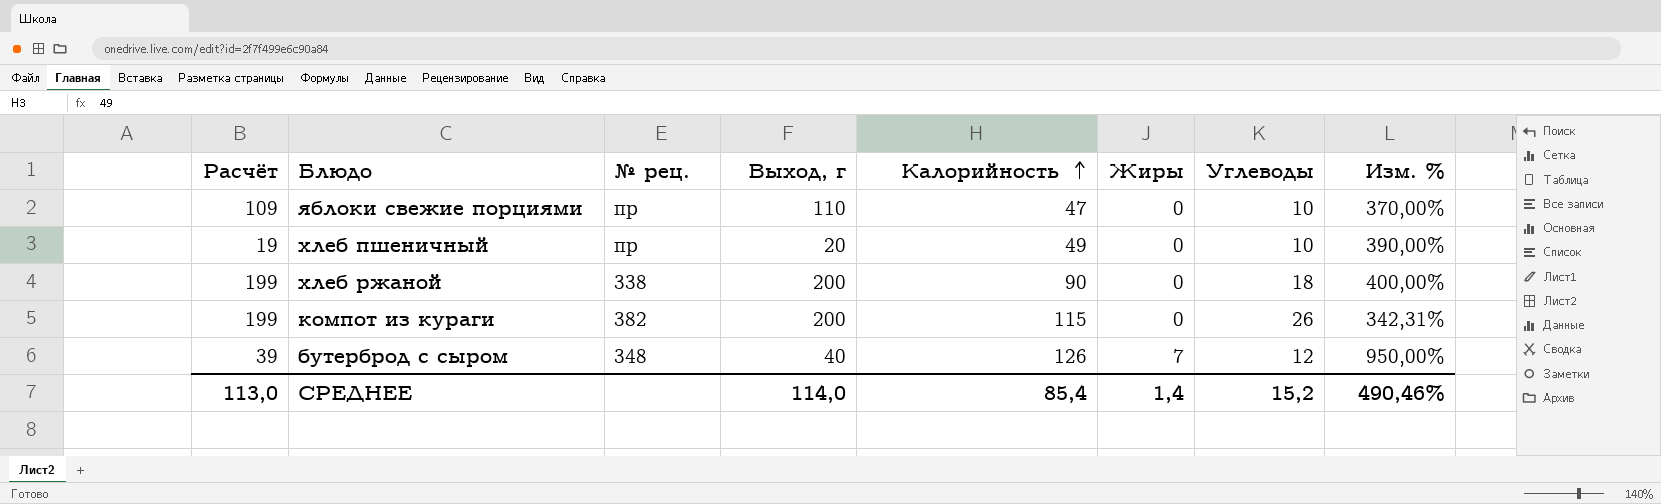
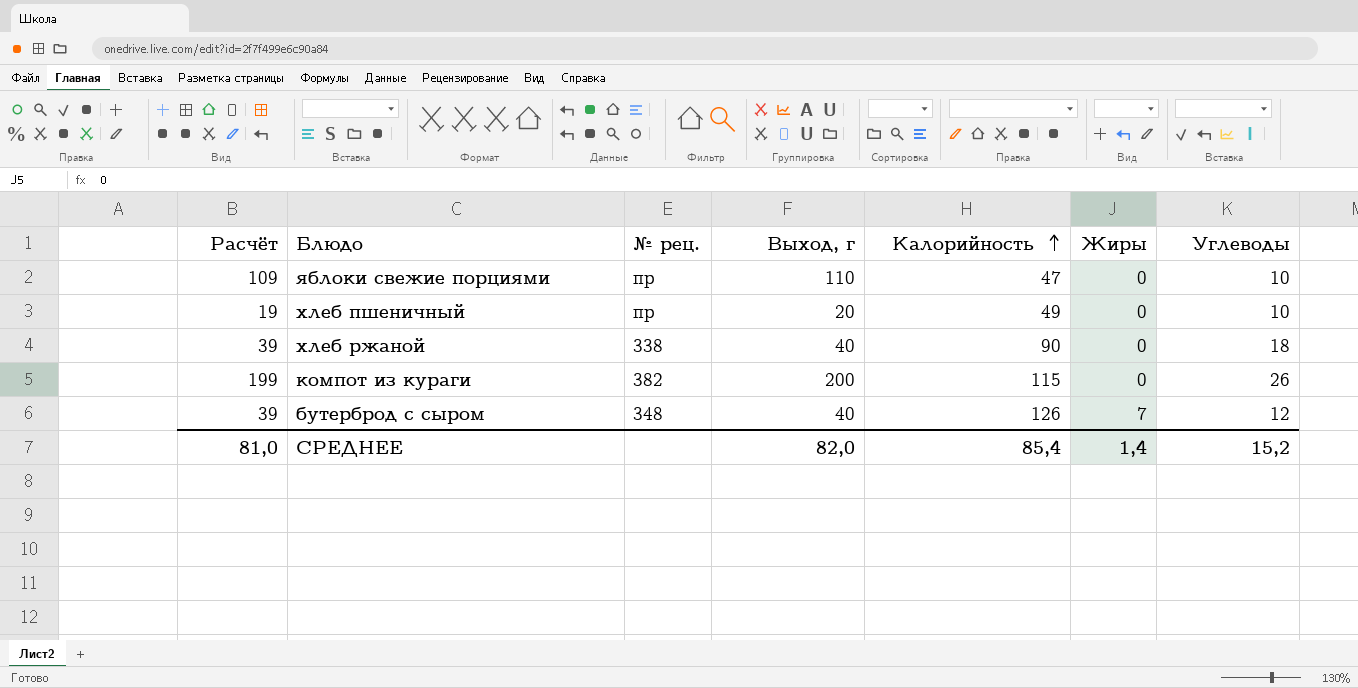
column Изм. % | formula: ([Калорийность] - [Углеводы]) / [Углеводы] -> none
хлеб ржаной | Расчёт: 199 -> 39
хлеб ржаной | Выход, г: 200 -> 40
СРЕДНЕЕ | Расчёт: 113,0 -> 81,0
СРЕДНЕЕ | Выход, г: 114,0 -> 82,0

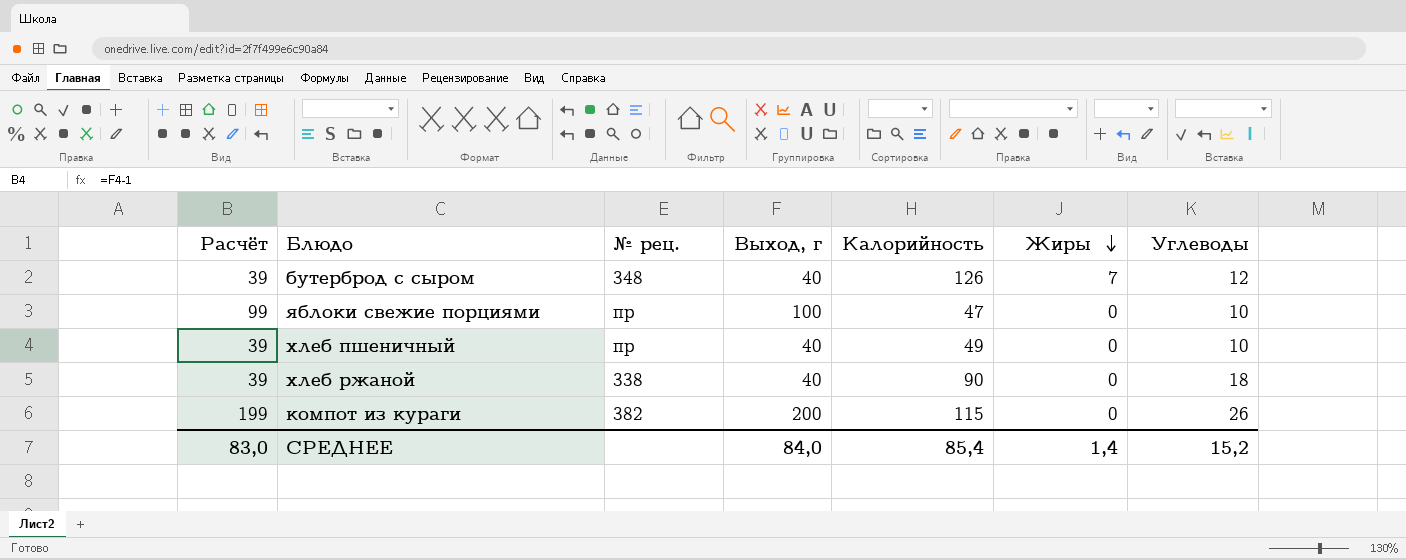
row order: Калорийность ascending -> Жиры descending
яблоки свежие порциями | Расчёт: 109 -> 99
яблоки свежие порциями | Выход, г: 110 -> 100
хлеб пшеничный | Расчёт: 19 -> 39
хлеб пшеничный | Выход, г: 20 -> 40
СРЕДНЕЕ | Расчёт: 81,0 -> 83,0
СРЕДНЕЕ | Выход, г: 82,0 -> 84,0

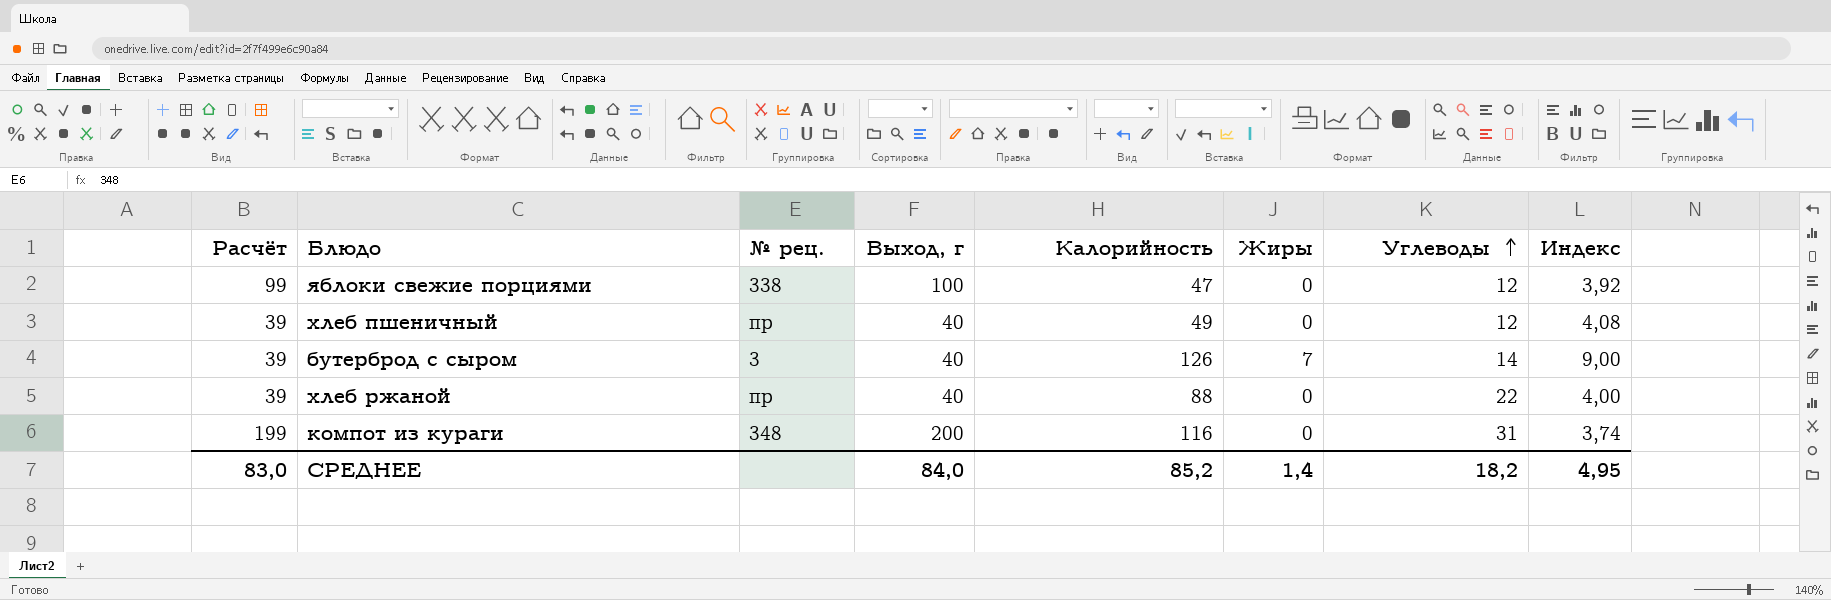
row order: Жиры descending -> Углеводы ascending
column Индекс | formula: none -> [Калорийность] / [Углеводы]
яблоки свежие порциями | № рец.: пр -> 338
яблоки свежие порциями | Углеводы: 10 -> 12
хлеб пшеничный | Углеводы: 10 -> 12
бутерброд с сыром | № рец.: 348 -> 3
бутерброд с сыром | Углеводы: 12 -> 14
хлеб ржаной | № рец.: 338 -> пр
хлеб ржаной | Калорийность: 90 -> 88
хлеб ржаной | Углеводы: 18 -> 22
компот из кураги | № рец.: 382 -> 348
компот из кураги | Калорийность: 115 -> 116
компот из кураги | Углеводы: 26 -> 31
СРЕДНЕЕ | Калорийность: 85,4 -> 85,2
СРЕДНЕЕ | Углеводы: 15,2 -> 18,2

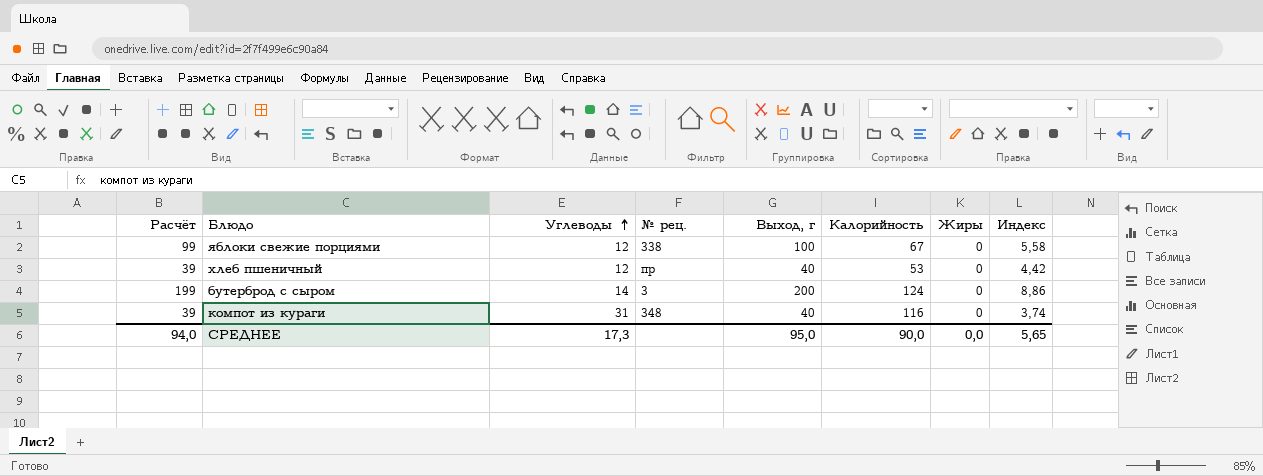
column Углеводы | position: 7 -> 3
row хлеб ржаной: 39 | пр | 40 | 88 | 0 | 22 | 4,00 -> none
яблоки свежие порциями | Калорийность: 47 -> 67
яблоки свежие порциями | Индекс: 3,92 -> 5,58
хлеб пшеничный | Калорийность: 49 -> 53
хлеб пшеничный | Индекс: 4,08 -> 4,42
бутерброд с сыром | Расчёт: 39 -> 199
бутерброд с сыром | Выход, г: 40 -> 200
бутерброд с сыром | Калорийность: 126 -> 124
бутерброд с сыром | Жиры: 7 -> 0
бутерброд с сыром | Индекс: 9,00 -> 8,86
компот из кураги | Расчёт: 199 -> 39
компот из кураги | Выход, г: 200 -> 40
СРЕДНЕЕ | Расчёт: 83,0 -> 94,0
СРЕДНЕЕ | Углеводы: 18,2 -> 17,3
СРЕДНЕЕ | Выход, г: 84,0 -> 95,0
СРЕДНЕЕ | Калорийность: 85,2 -> 90,0
СРЕДНЕЕ | Жиры: 1,4 -> 0,0
СРЕДНЕЕ | Индекс: 4,95 -> 5,65

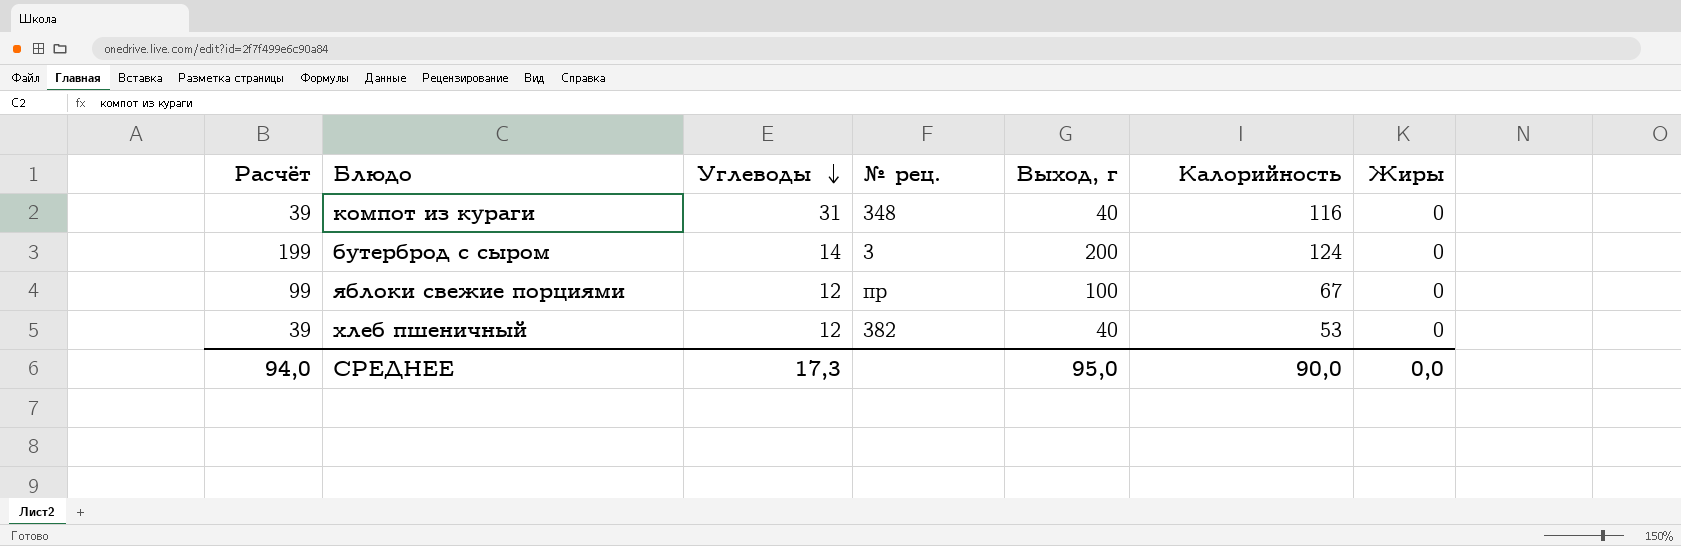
row order: Углеводы ascending -> Углеводы descending
column Индекс | formula: [Калорийность] / [Углеводы] -> none
яблоки свежие порциями | № рец.: 338 -> пр
хлеб пшеничный | № рец.: пр -> 382

